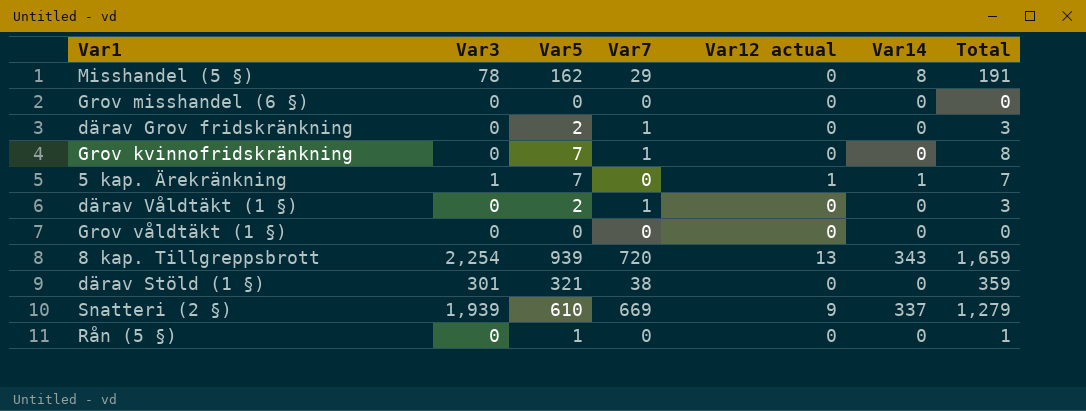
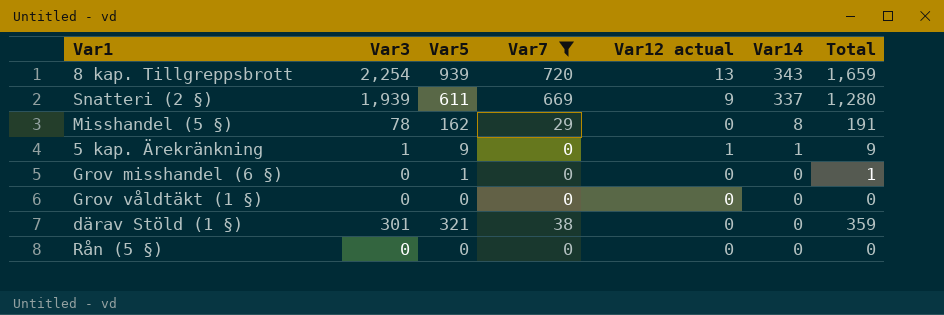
filter: none -> Var7 != 1
row order: none -> Var14 descending
Snatteri (2 §) | Var5: 610 -> 611
Snatteri (2 §) | Total: 1,279 -> 1,280
5 kap. Ärekränkning | Var5: 7 -> 9
5 kap. Ärekränkning | Total: 7 -> 9
Grov misshandel (6 §) | Var5: 0 -> 1
Grov misshandel (6 §) | Total: 0 -> 1
Rån (5 §) | Var5: 1 -> 0
Rån (5 §) | Total: 1 -> 0

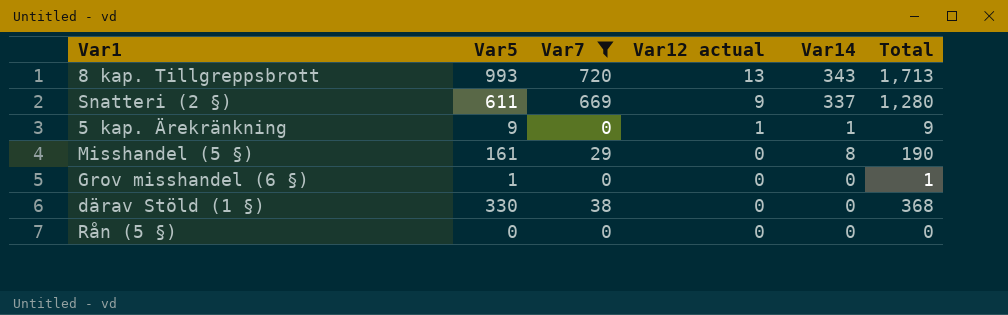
row order: Var14 descending -> Var12 actual descending
column Var3 | position: 2 -> none
row Grov våldtäkt (1 §): 0 | 0 | 0 | 0 | 0 | 0 -> none
8 kap. Tillgreppsbrott | Var5: 939 -> 993
8 kap. Tillgreppsbrott | Total: 1,659 -> 1,713
Misshandel (5 §) | Var5: 162 -> 161
Misshandel (5 §) | Total: 191 -> 190
därav Stöld (1 §) | Var5: 321 -> 330
därav Stöld (1 §) | Total: 359 -> 368

